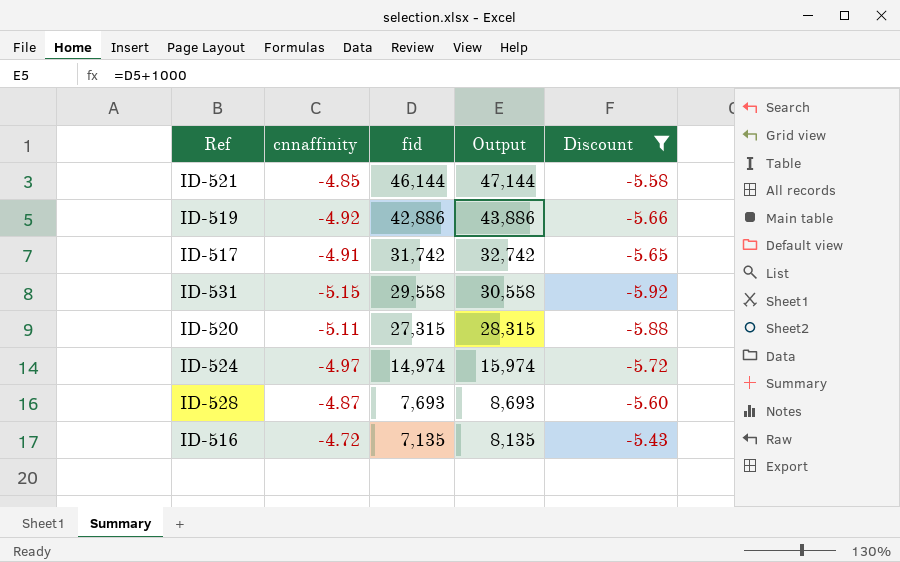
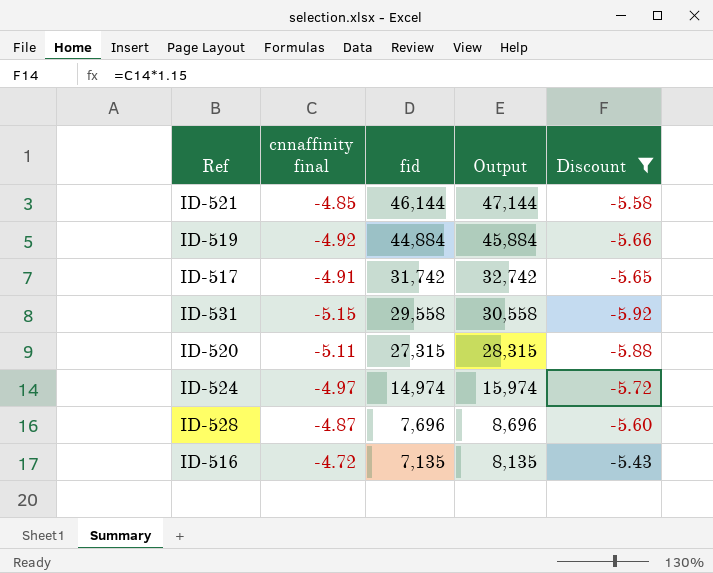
column name: cnnaffinity -> cnnaffinity final
ID-519 | fid: 42,886 -> 44,884
ID-519 | Output: 43,886 -> 45,884
ID-528 | fid: 7,693 -> 7,696
ID-528 | Output: 8,693 -> 8,696

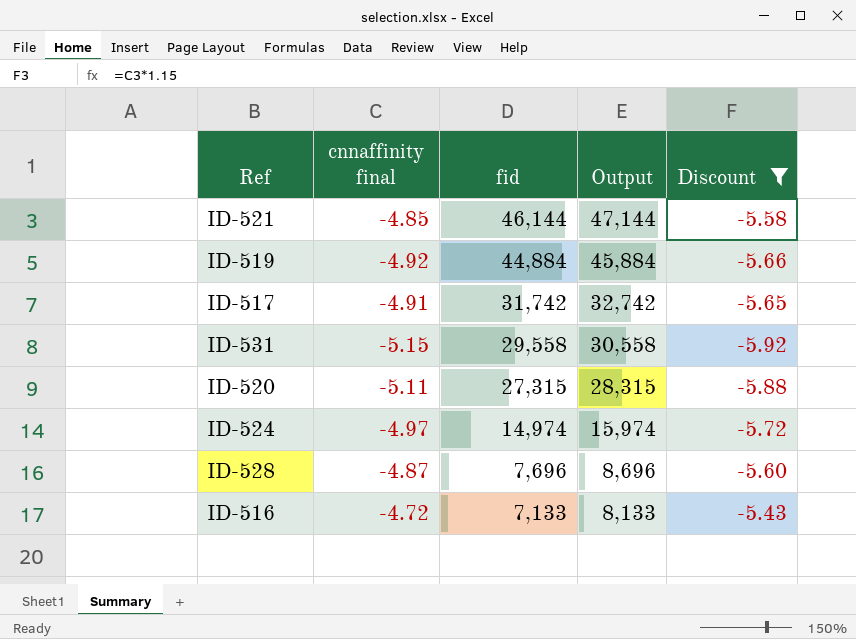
ID-516 | fid: 7,135 -> 7,133
ID-516 | Output: 8,135 -> 8,133

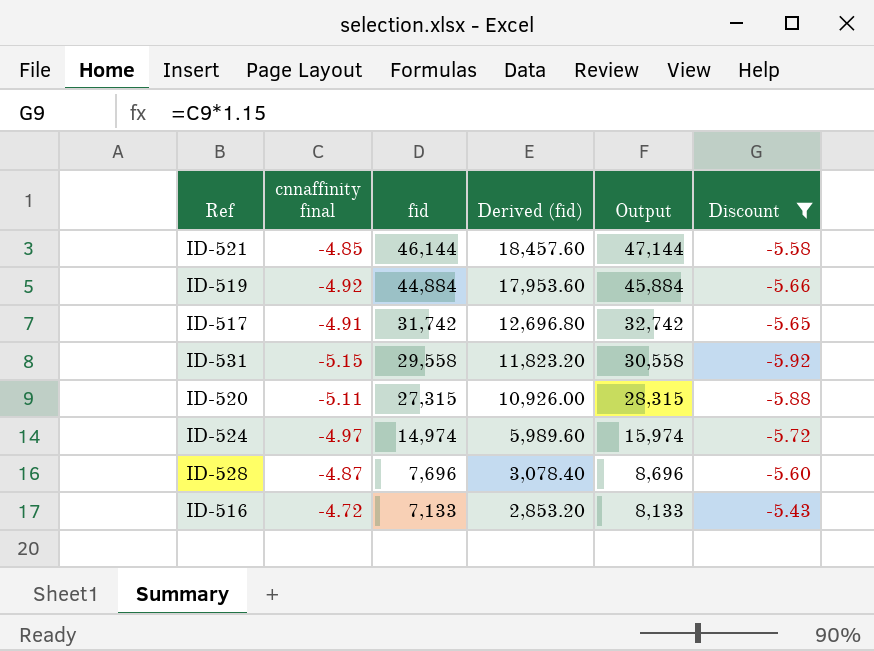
column Derived (fid) | formula: none -> [fid] * 0.4

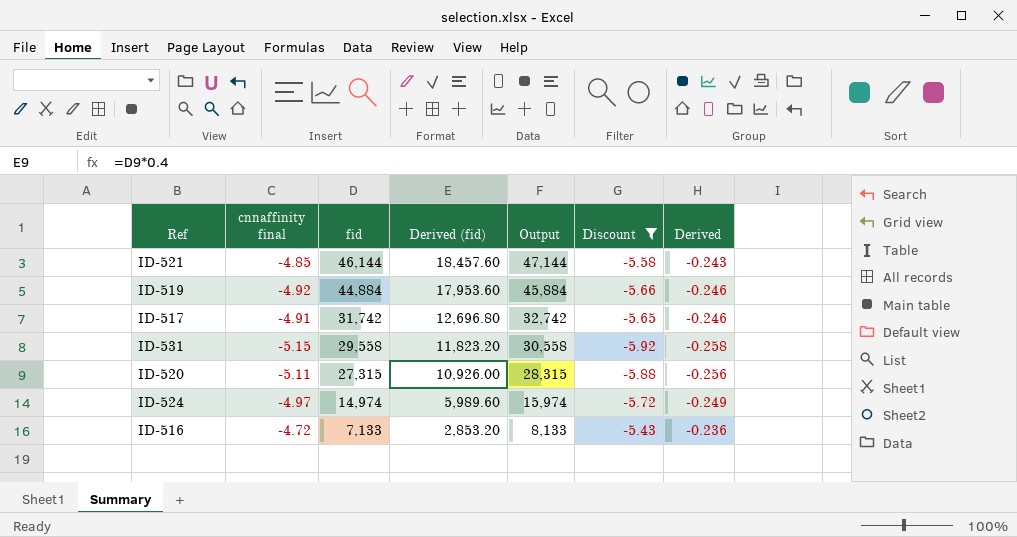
column Derived | formula: none -> [cnnaffinity final] * 0.05
row ID-528: -4.87 | 7,696 | 3,078.40 | 8,696 | -5.60 -> none

